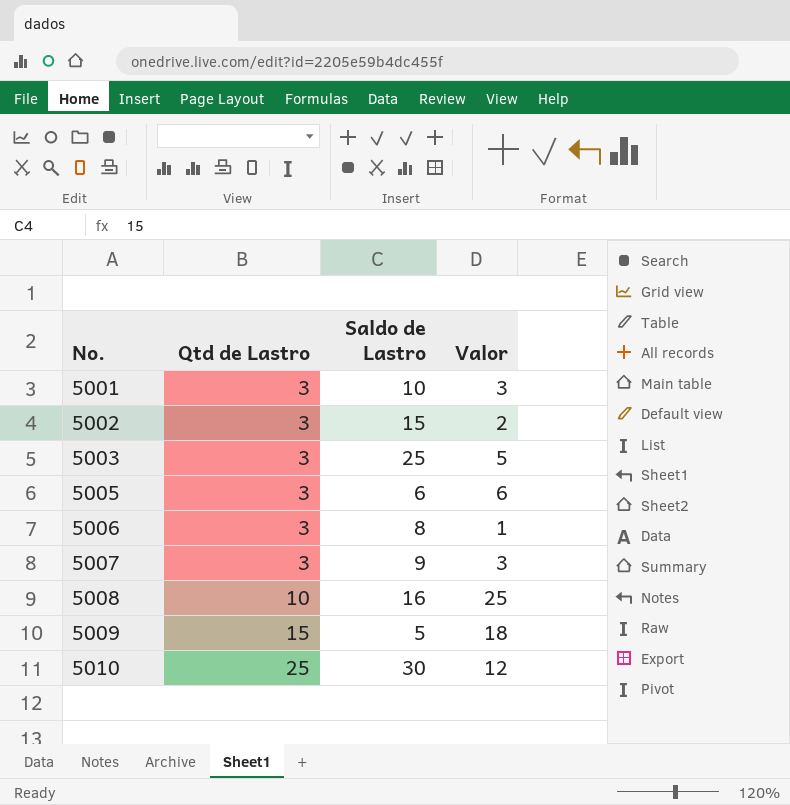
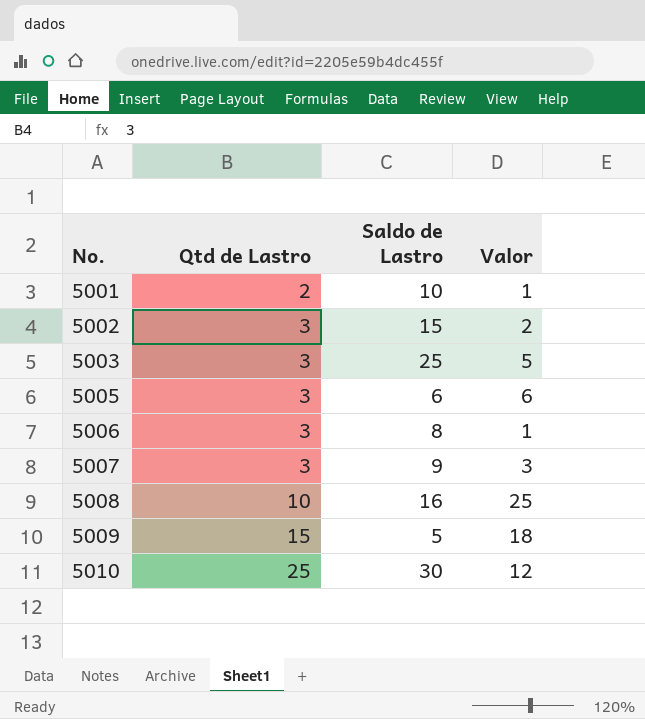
5001 | Qtd de Lastro: 3 -> 2
5001 | Valor: 3 -> 1

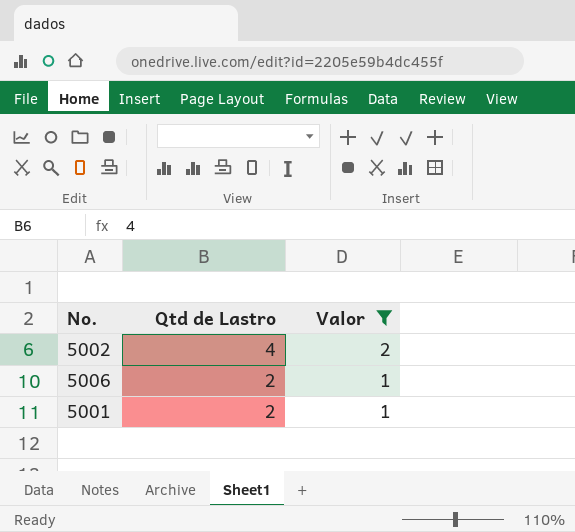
filter: none -> Valor <= 2
row order: No. ascending -> Qtd de Lastro descending
column Saldo de Lastro | position: 3 -> none
5002 | Qtd de Lastro: 3 -> 4
5006 | Qtd de Lastro: 3 -> 2

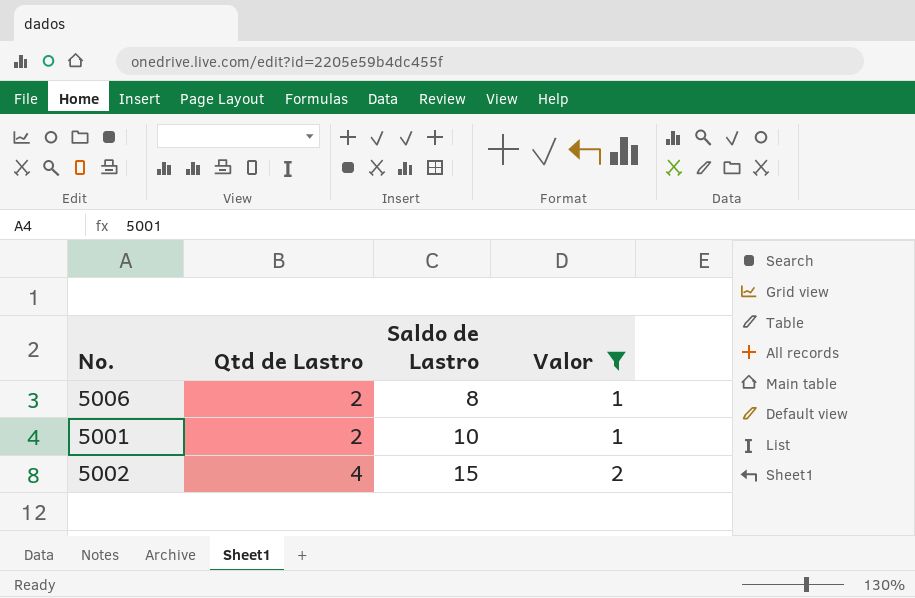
row order: Qtd de Lastro descending -> Qtd de Lastro ascending
column Saldo de Lastro | position: none -> 3

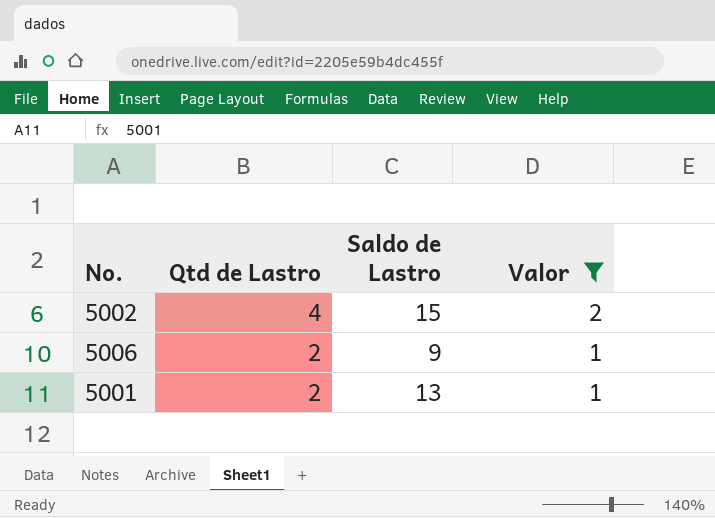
row order: Qtd de Lastro ascending -> Qtd de Lastro descending
5006 | Saldo de Lastro: 8 -> 9
5001 | Saldo de Lastro: 10 -> 13

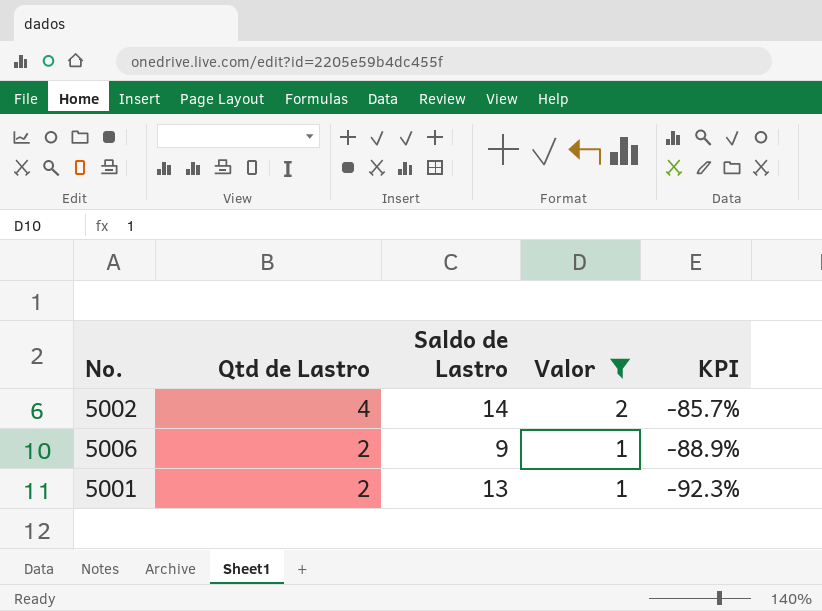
column KPI | formula: none -> ([Valor] - [Saldo de Lastro]) / [Saldo de Lastro]
5002 | Saldo de Lastro: 15 -> 14

